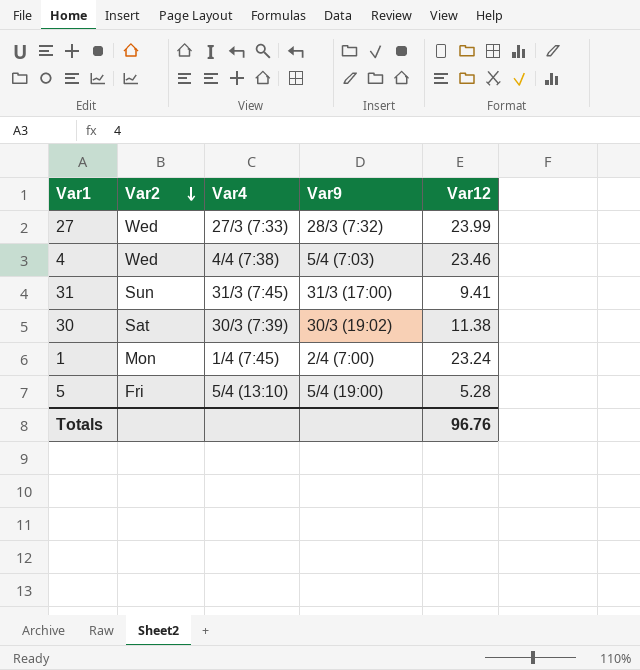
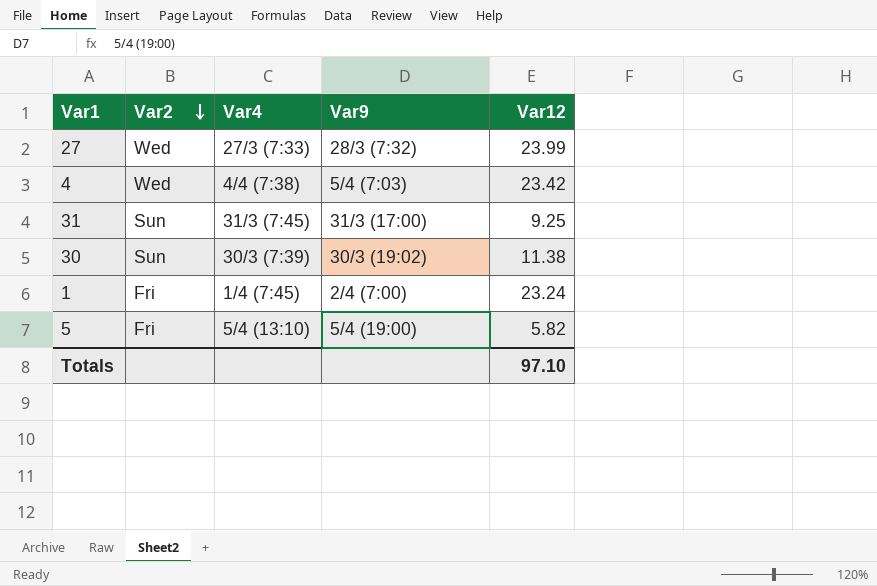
4 | Var12: 23.46 -> 23.42
31 | Var12: 9.41 -> 9.25
30 | Var2: Sat -> Sun
1 | Var2: Mon -> Fri
5 | Var12: 5.28 -> 5.82
Totals | Var12: 96.76 -> 97.10

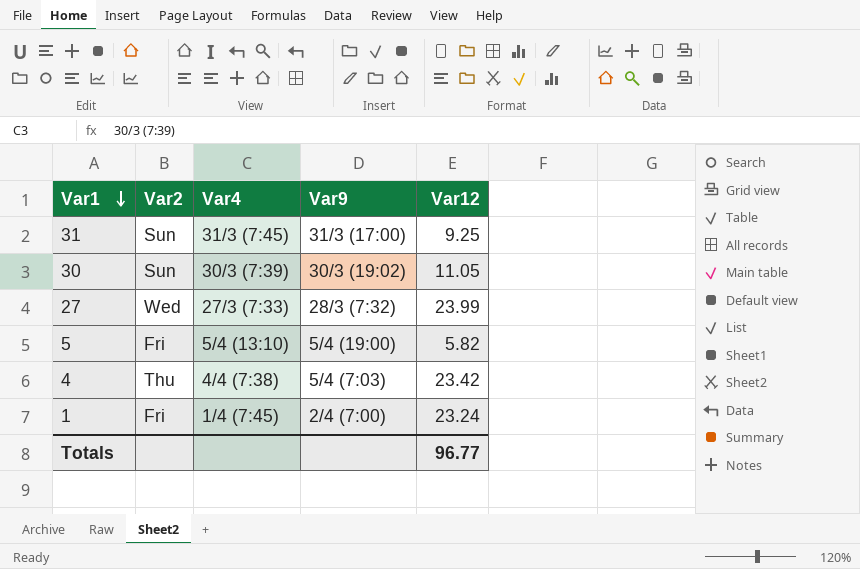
row order: Var2 descending -> Var1 descending
30 | Var12: 11.38 -> 11.05
4 | Var2: Wed -> Thu
Totals | Var12: 97.10 -> 96.77

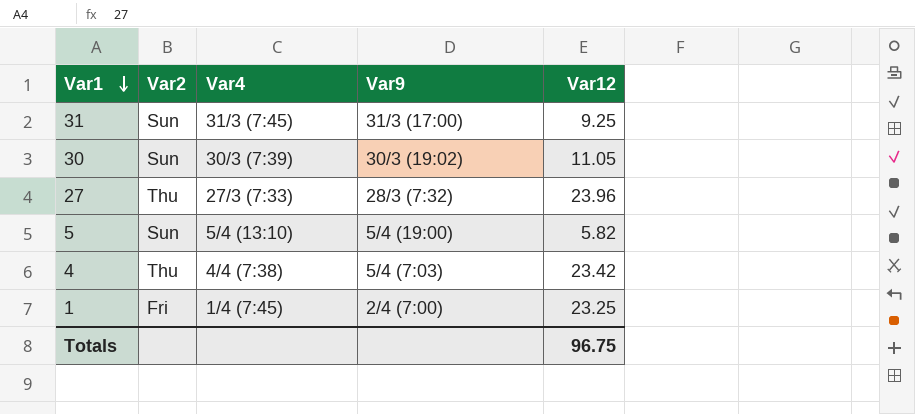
27 | Var2: Wed -> Thu
27 | Var12: 23.99 -> 23.96
5 | Var2: Fri -> Sun
1 | Var12: 23.24 -> 23.25
Totals | Var12: 96.77 -> 96.75

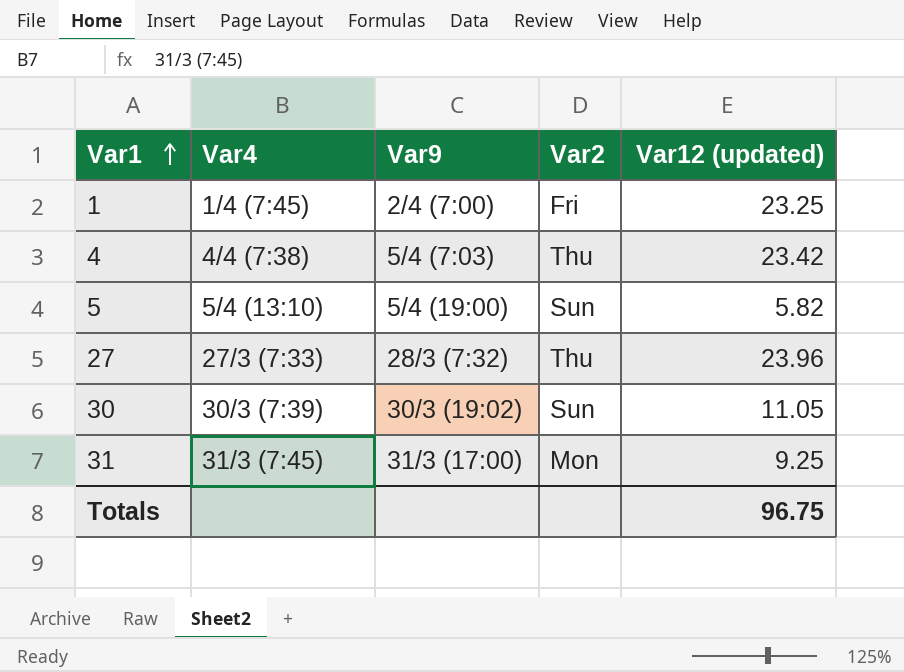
row order: Var1 descending -> Var1 ascending
column Var2 | position: 2 -> 4
column name: Var12 -> Var12 (updated)
31 | Var2: Sun -> Mon

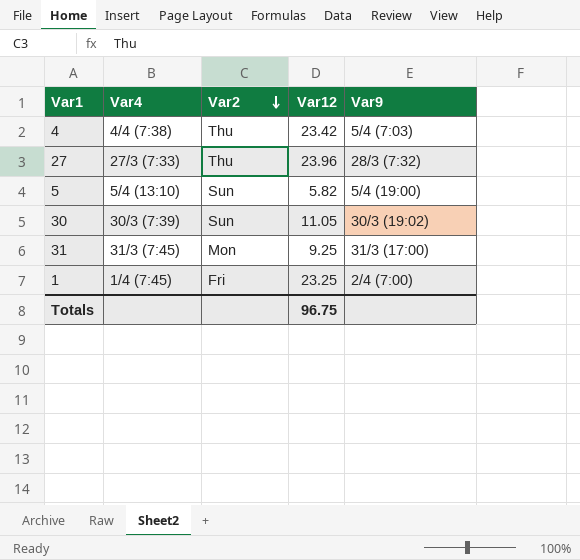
row order: Var1 ascending -> Var2 descending
column name: Var12 (updated) -> Var12
column Var9 | position: 3 -> 5

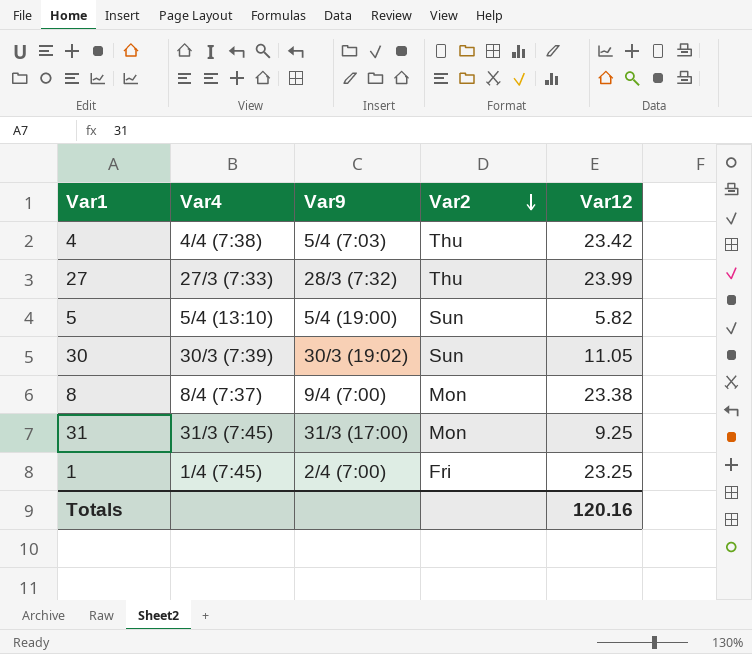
column Var9 | position: 5 -> 3
27 | Var12: 23.96 -> 23.99
row 8: none -> 8/4 (7:37) | 9/4 (7:00) | Mon | 23.38
Totals | Var12: 96.75 -> 120.16

